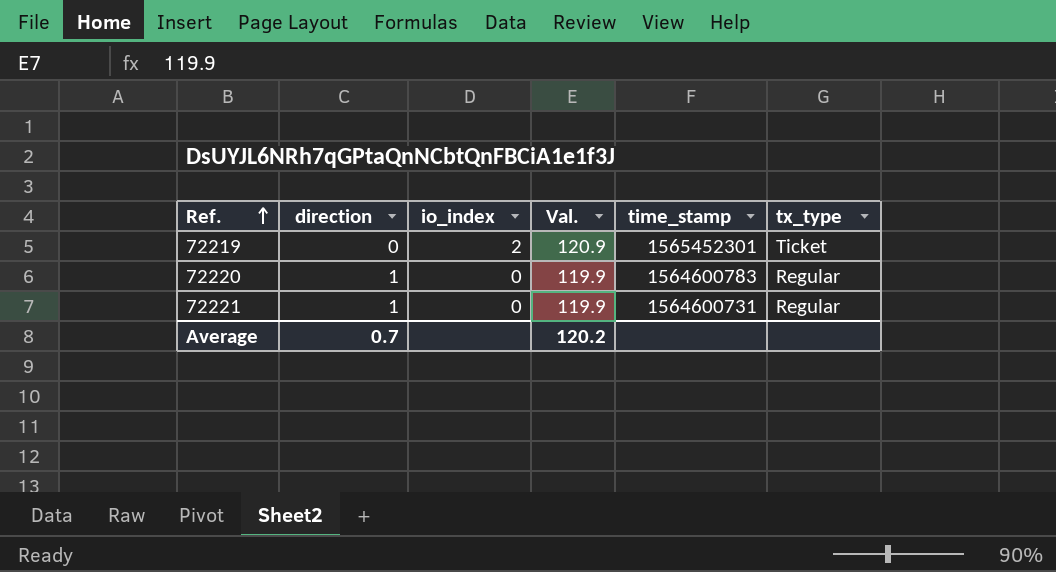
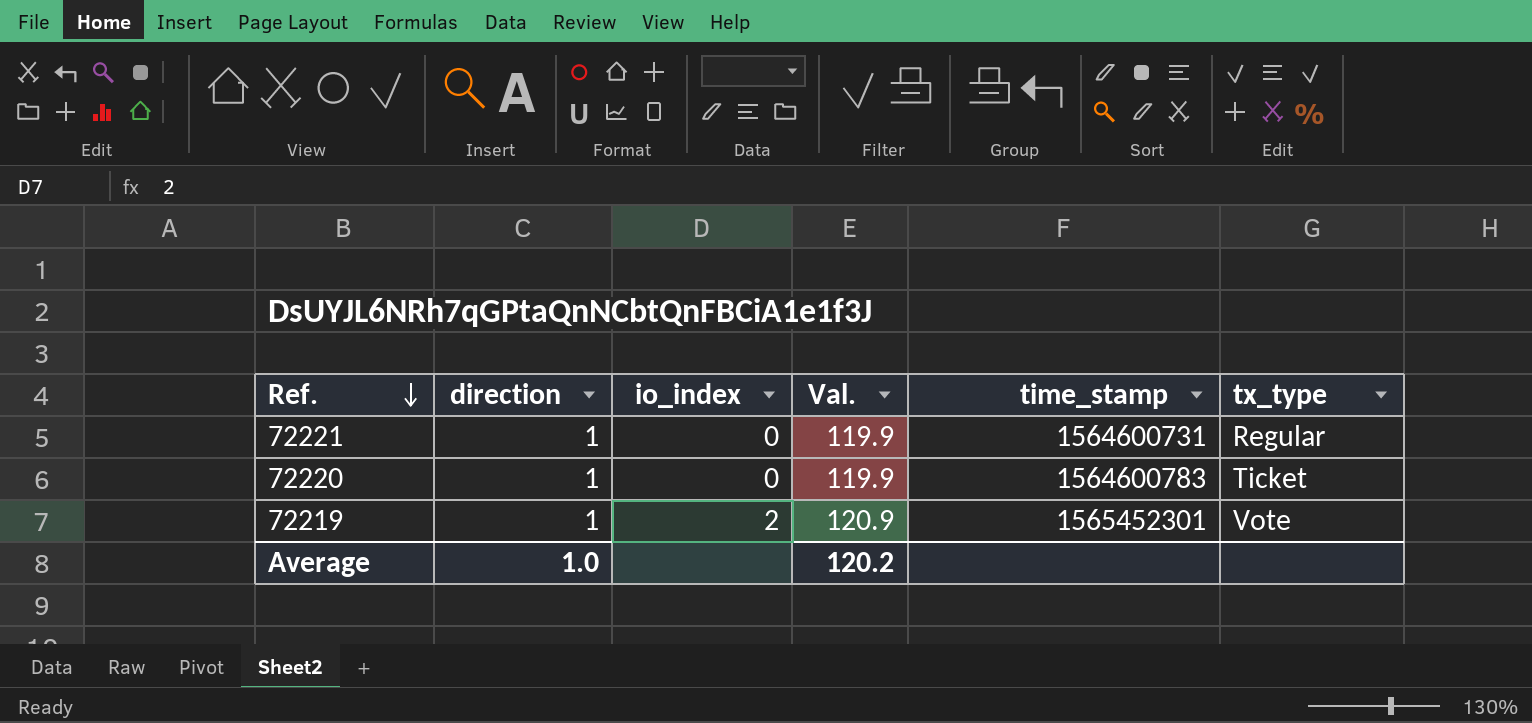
row order: Ref. ascending -> Ref. descending
72220 | tx_type: Regular -> Ticket
72219 | direction: 0 -> 1
72219 | tx_type: Ticket -> Vote
Average | direction: 0.7 -> 1.0

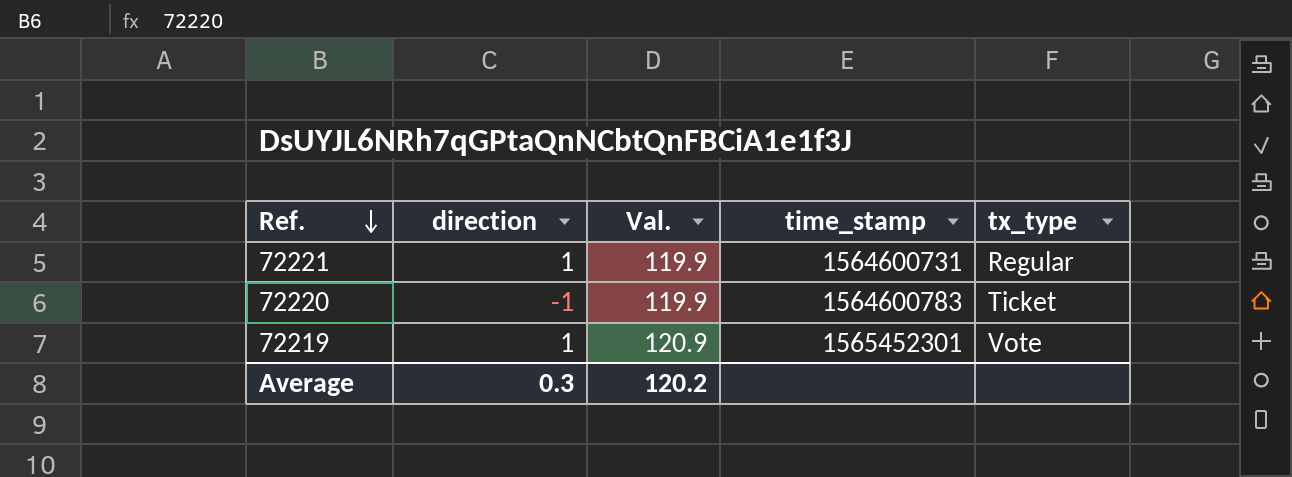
column io_index | position: 3 -> none
72220 | direction: 1 -> -1
Average | direction: 1.0 -> 0.3

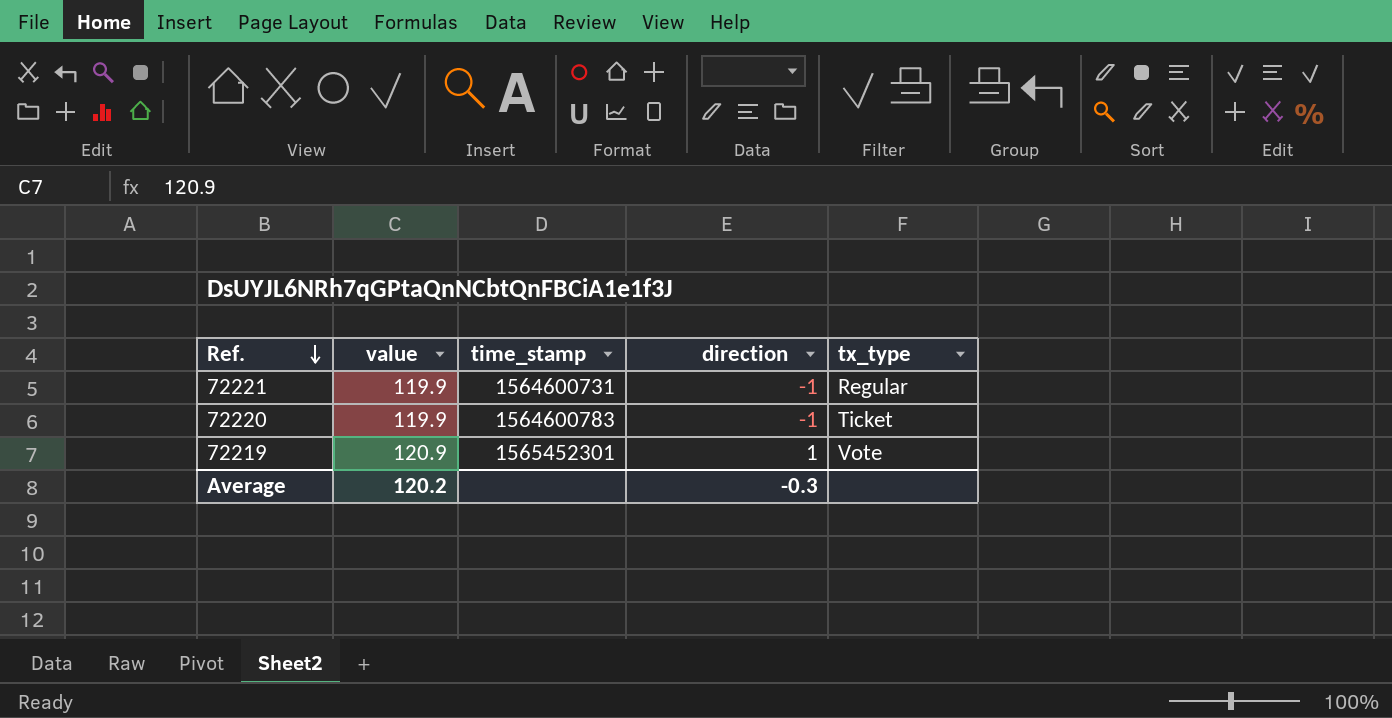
column name: Val. -> value
column direction | position: 2 -> 4
72221 | direction: 1 -> -1
Average | direction: 0.3 -> -0.3

